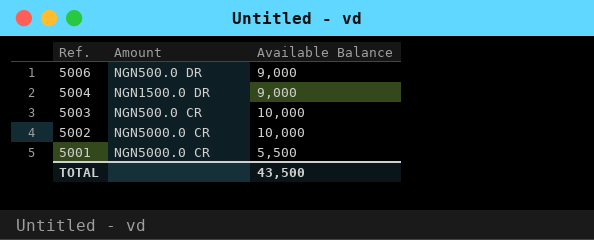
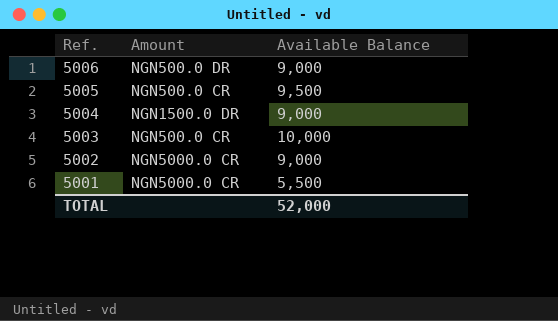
row 5005: none -> NGN500.0 CR | 9,500
5002 | Available Balance: 10,000 -> 9,000
TOTAL | Available Balance: 43,500 -> 52,000

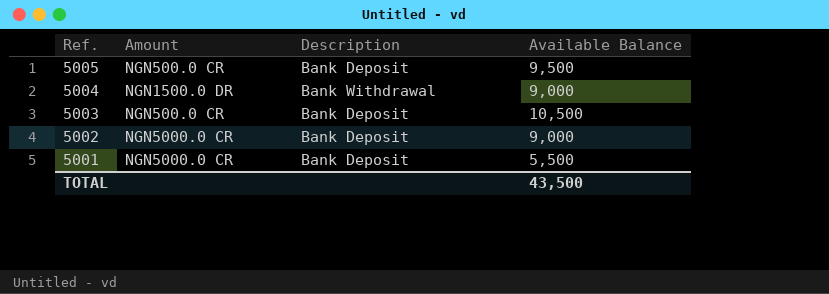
column Description | position: none -> 3
row 5006: NGN500.0 DR | 9,000 -> none
5003 | Available Balance: 10,000 -> 10,500
TOTAL | Available Balance: 52,000 -> 43,500

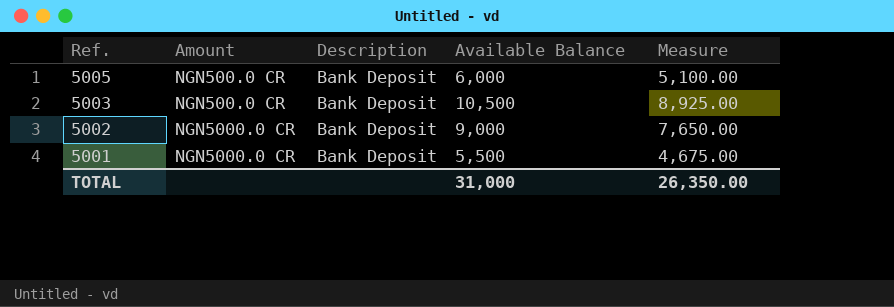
column Measure | formula: none -> [Available Balance] * 0.85
row 5004: NGN1500.0 DR | Bank Withdrawal | 9,000 -> none
5005 | Available Balance: 9,500 -> 6,000
TOTAL | Available Balance: 43,500 -> 31,000

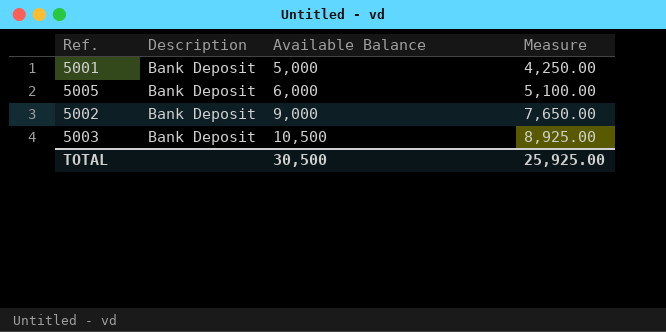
row order: Ref. descending -> Available Balance ascending
column Amount | position: 2 -> none
5001 | Available Balance: 5,500 -> 5,000
5001 | Measure: 4,675.00 -> 4,250.00
TOTAL | Available Balance: 31,000 -> 30,500
TOTAL | Measure: 26,350.00 -> 25,925.00

